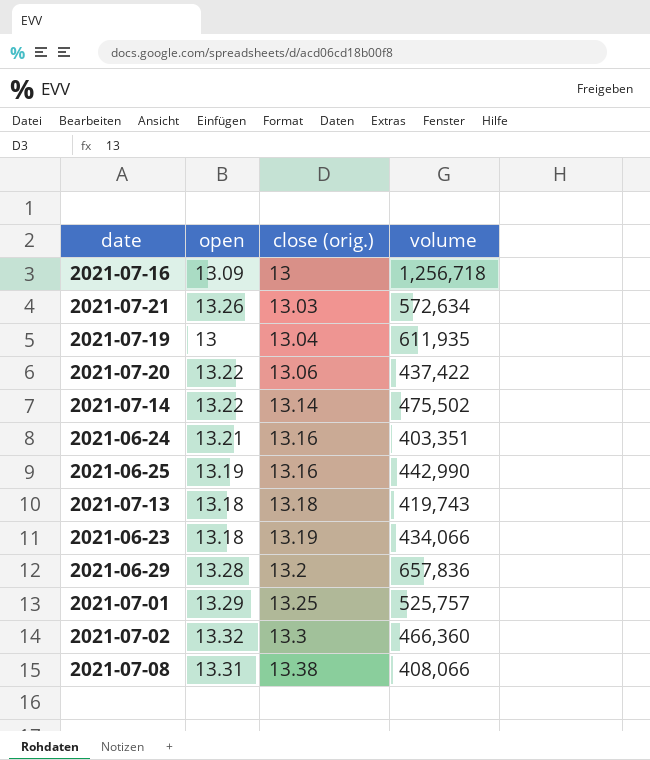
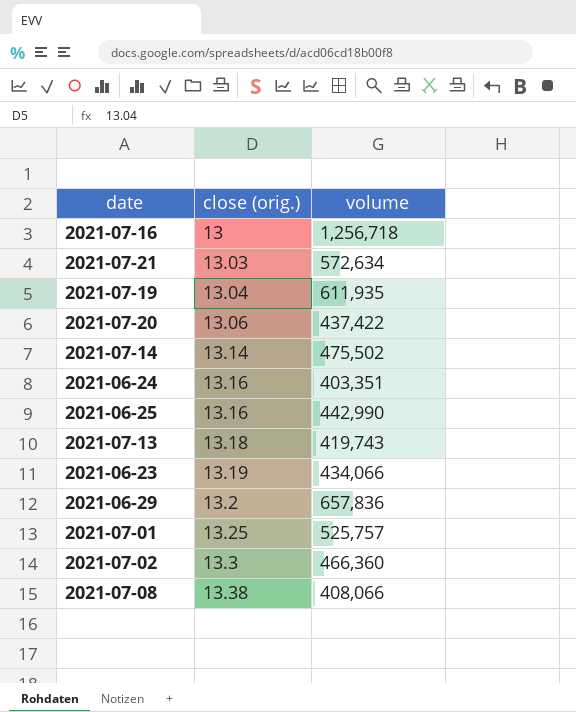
column open | position: 2 -> none

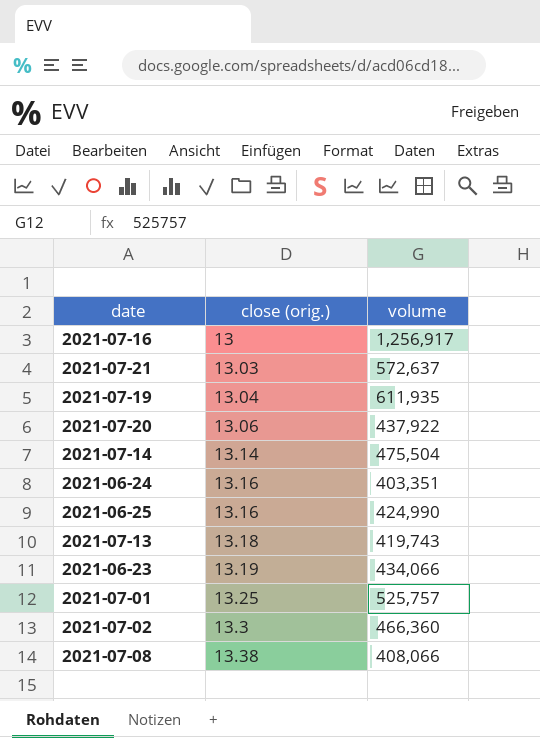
row 2021-06-29: 13.2 | 657,836 -> none
2021-07-16 | volume: 1,256,718 -> 1,256,917
2021-07-21 | volume: 572,634 -> 572,637
2021-07-20 | volume: 437,422 -> 437,922
2021-07-14 | volume: 475,502 -> 475,504
2021-06-25 | volume: 442,990 -> 424,990

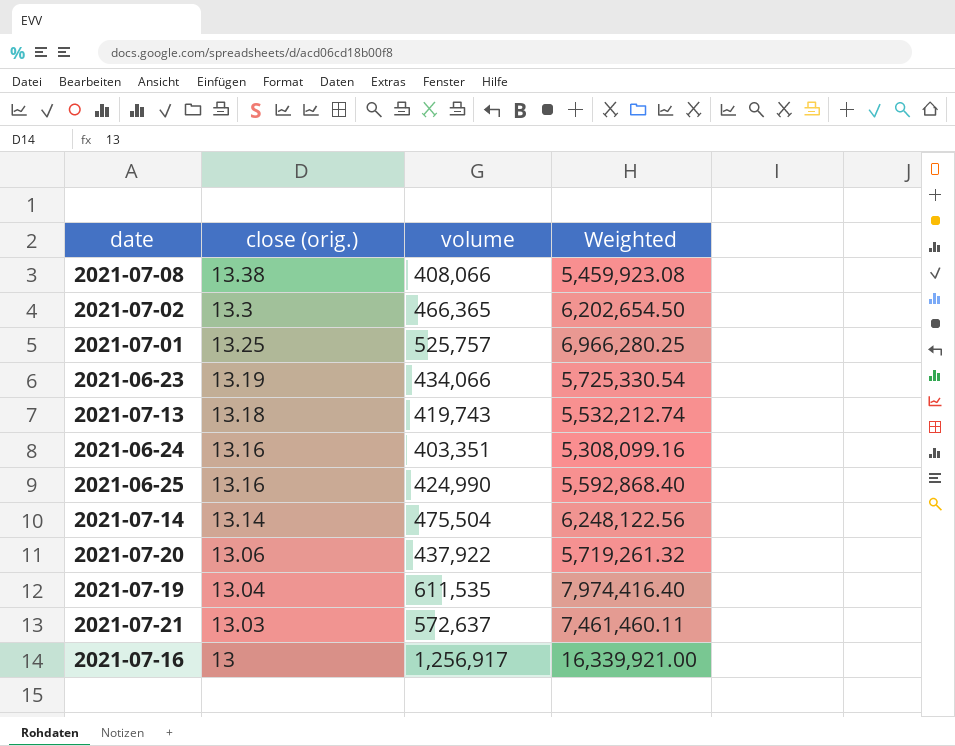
row order: close (orig.) ascending -> close (orig.) descending
column Weighted | formula: none -> [close (orig.)] * [volume]
2021-07-02 | volume: 466,360 -> 466,365
2021-07-19 | volume: 611,935 -> 611,535

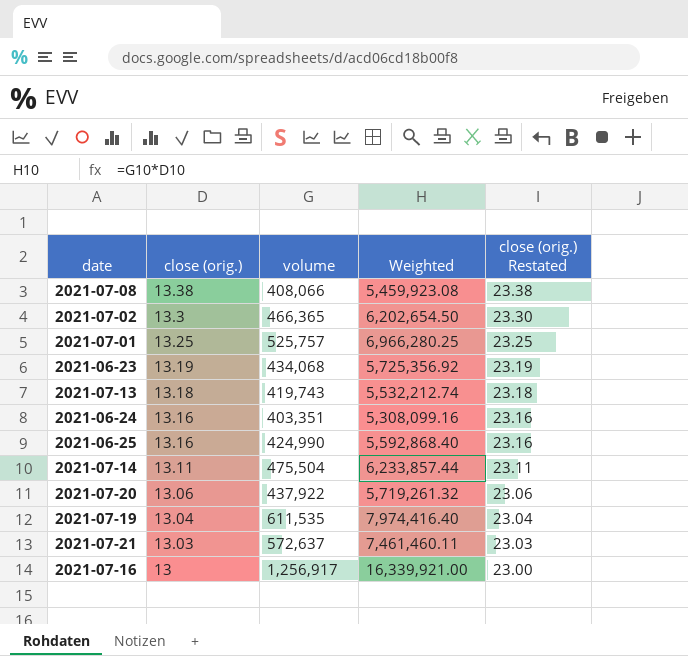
column close (orig.) Restated | formula: none -> [close (orig.)] + 10
2021-06-23 | volume: 434,066 -> 434,068
2021-06-23 | Weighted: 5,725,330.54 -> 5,725,356.92
2021-07-14 | close (orig.): 13.14 -> 13.11
2021-07-14 | Weighted: 6,248,122.56 -> 6,233,857.44

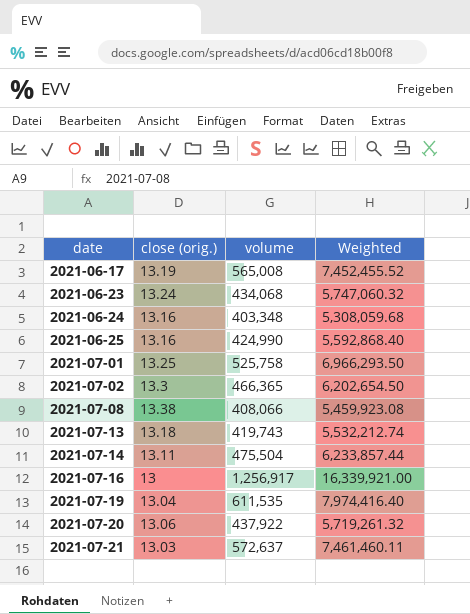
row order: close (orig.) descending -> date ascending
column close (orig.) Restated | formula: [close (orig.)] + 10 -> none
row 2021-06-17: none -> 13.19 | 565,008 | 7,452,455.52
2021-06-23 | close (orig.): 13.19 -> 13.24
2021-06-23 | Weighted: 5,725,356.92 -> 5,747,060.32
2021-06-24 | volume: 403,351 -> 403,348
2021-06-24 | Weighted: 5,308,099.16 -> 5,308,059.68
2021-07-01 | volume: 525,757 -> 525,758
2021-07-01 | Weighted: 6,966,280.25 -> 6,966,293.50

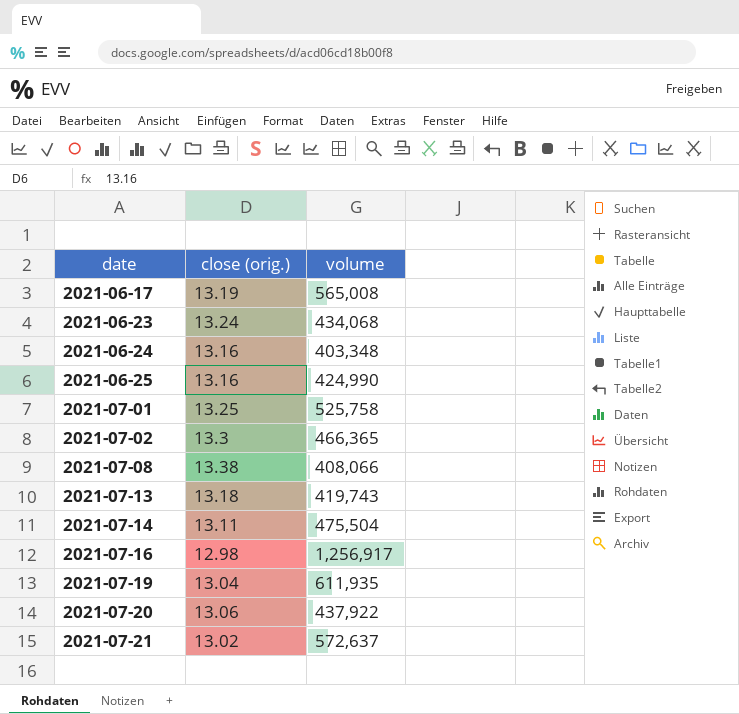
column Weighted | formula: [close (orig.)] * [volume] -> none
2021-07-16 | close (orig.): 13 -> 12.98
2021-07-19 | volume: 611,535 -> 611,935
2021-07-21 | close (orig.): 13.03 -> 13.02

